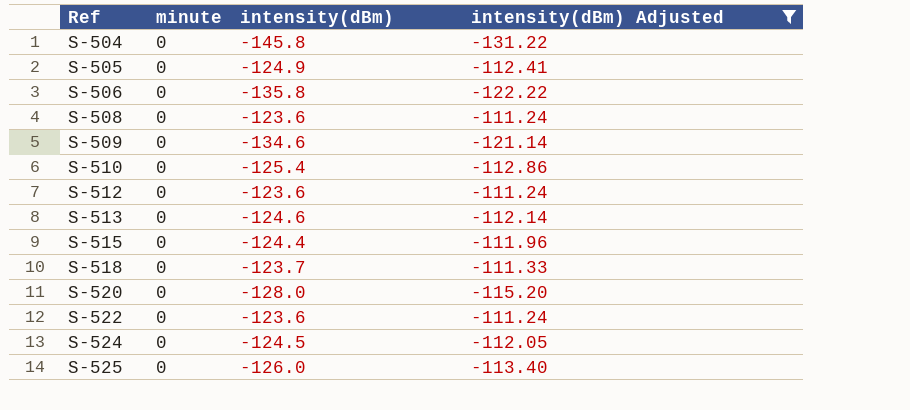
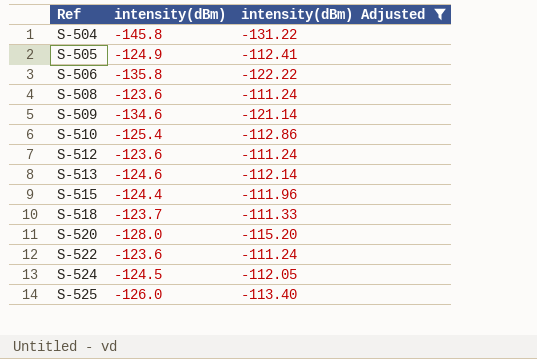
column minute | position: 2 -> none

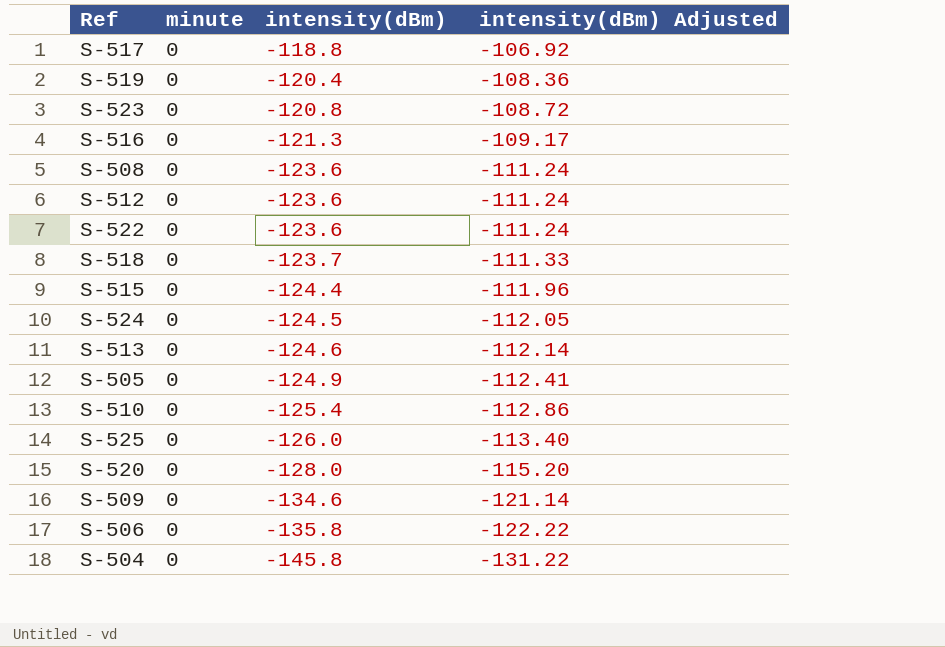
filter: intensity(dBm) Adjusted <= -111.24 -> none
row order: Ref ascending -> intensity(dBm) descending
column minute | position: none -> 2

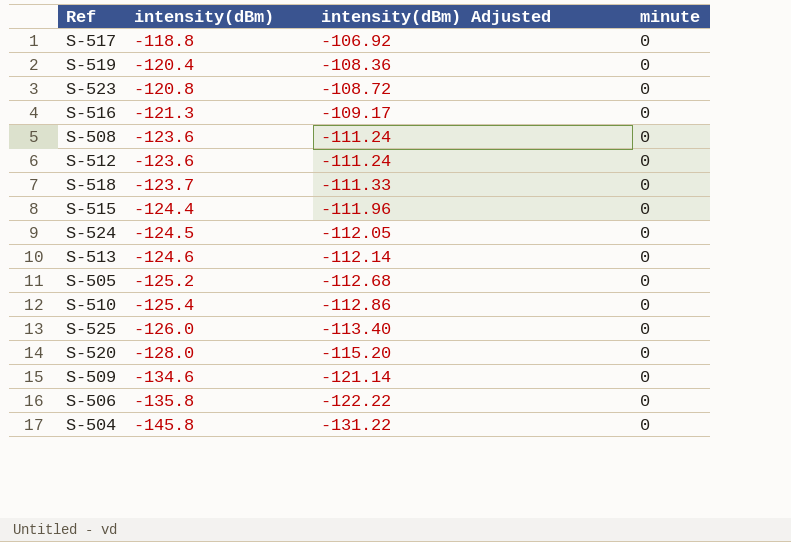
column minute | position: 2 -> 4
row S-522: 0 | -123.6 | -111.24 -> none
S-505 | intensity(dBm): -124.9 -> -125.2
S-505 | intensity(dBm) Adjusted: -112.41 -> -112.68

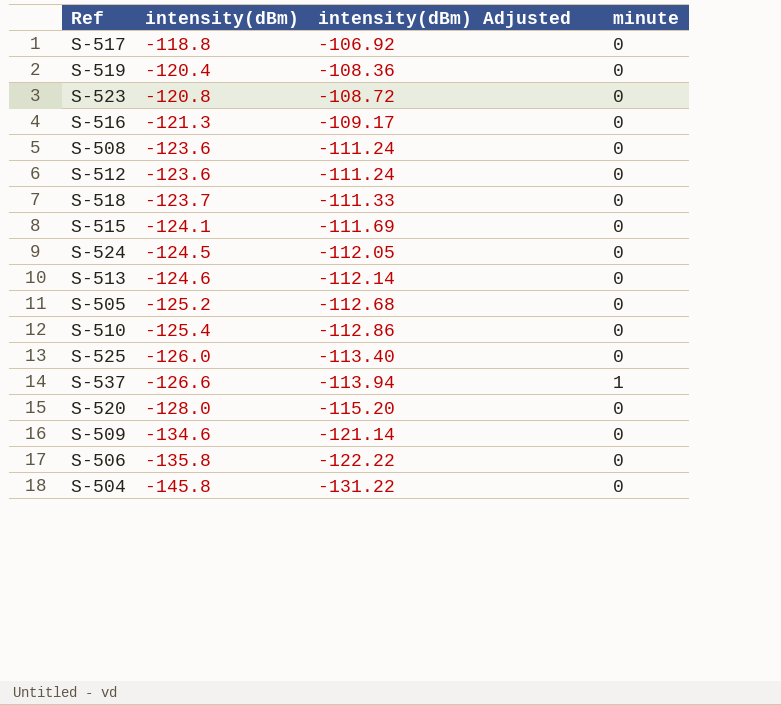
S-515 | intensity(dBm): -124.4 -> -124.1
S-515 | intensity(dBm) Adjusted: -111.96 -> -111.69
row S-537: none -> -126.6 | -113.94 | 1

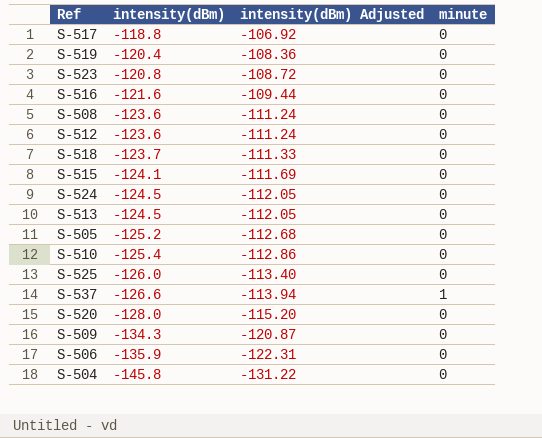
S-516 | intensity(dBm): -121.3 -> -121.6
S-516 | intensity(dBm) Adjusted: -109.17 -> -109.44
S-513 | intensity(dBm): -124.6 -> -124.5
S-513 | intensity(dBm) Adjusted: -112.14 -> -112.05
S-509 | intensity(dBm): -134.6 -> -134.3
S-509 | intensity(dBm) Adjusted: -121.14 -> -120.87
S-506 | intensity(dBm): -135.8 -> -135.9
S-506 | intensity(dBm) Adjusted: -122.22 -> -122.31

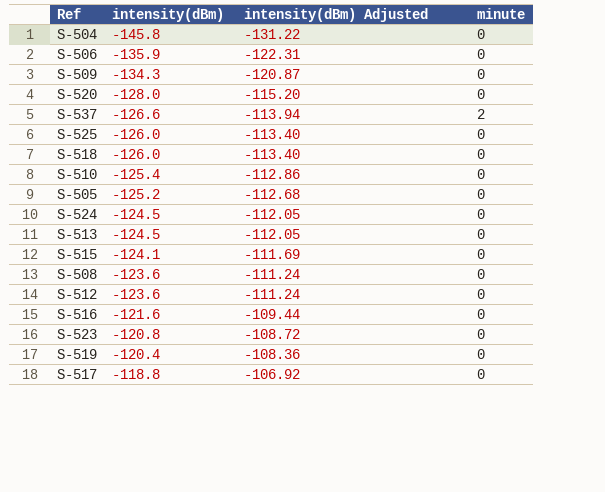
row order: intensity(dBm) descending -> intensity(dBm) ascending
S-537 | minute: 1 -> 2
S-518 | intensity(dBm): -123.7 -> -126.0
S-518 | intensity(dBm) Adjusted: -111.33 -> -113.40

